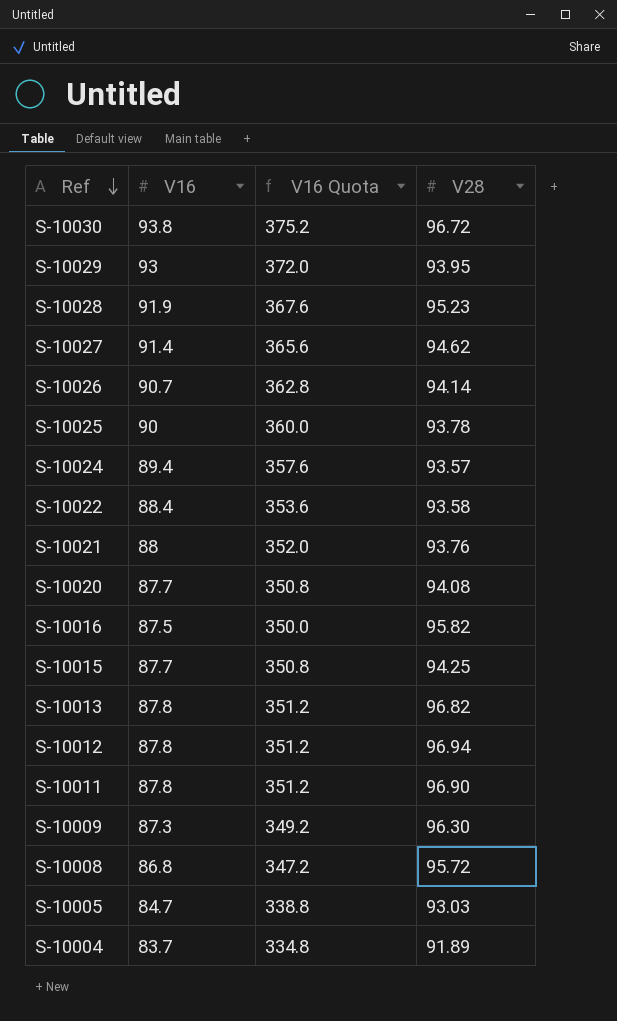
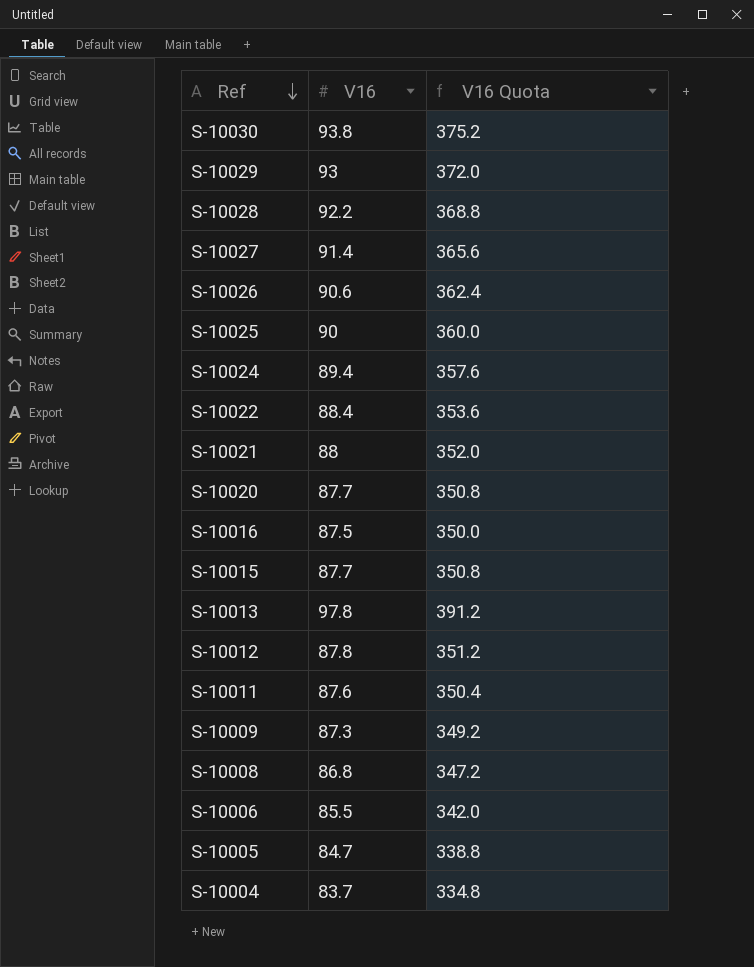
column V28 | position: 4 -> none
S-10028 | V16: 91.9 -> 92.2
S-10028 | V16 Quota: 367.6 -> 368.8
S-10026 | V16: 90.7 -> 90.6
S-10026 | V16 Quota: 362.8 -> 362.4
S-10013 | V16: 87.8 -> 97.8
S-10013 | V16 Quota: 351.2 -> 391.2
S-10011 | V16: 87.8 -> 87.6
S-10011 | V16 Quota: 351.2 -> 350.4
row S-10006: none -> 85.5 | 342.0

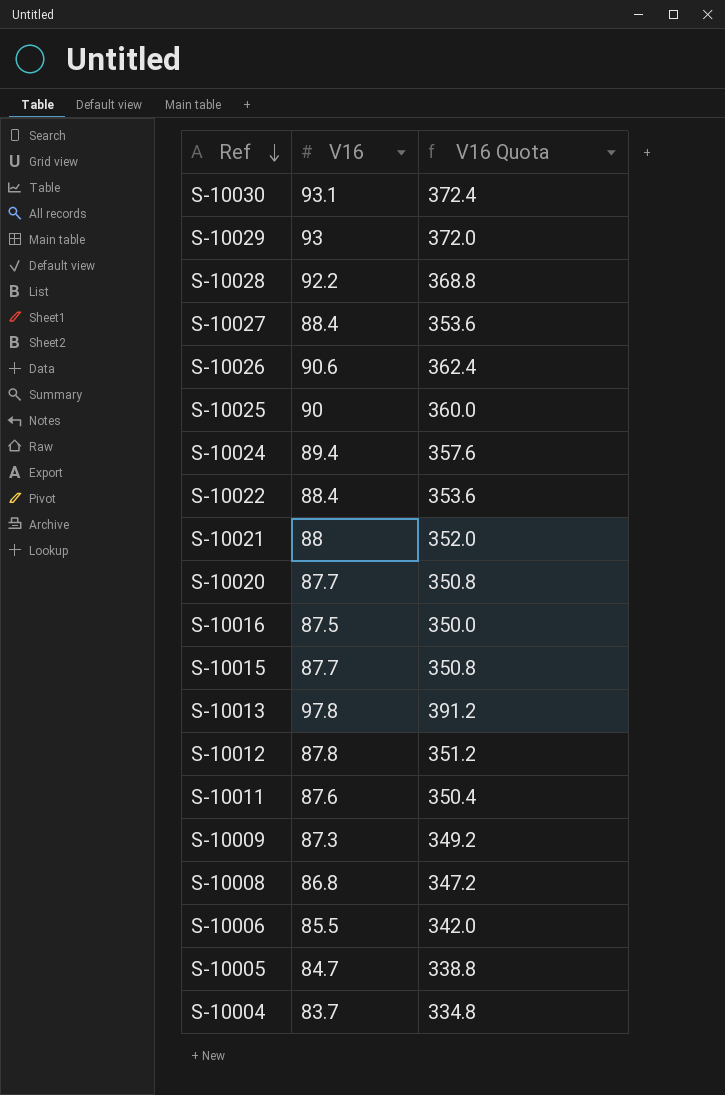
S-10030 | V16: 93.8 -> 93.1
S-10030 | V16 Quota: 375.2 -> 372.4
S-10027 | V16: 91.4 -> 88.4
S-10027 | V16 Quota: 365.6 -> 353.6

